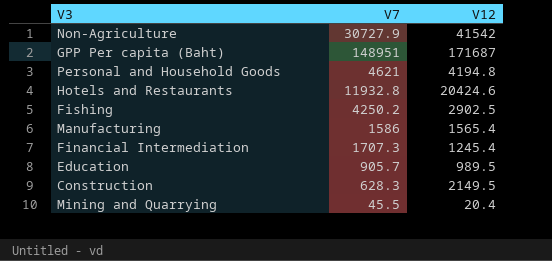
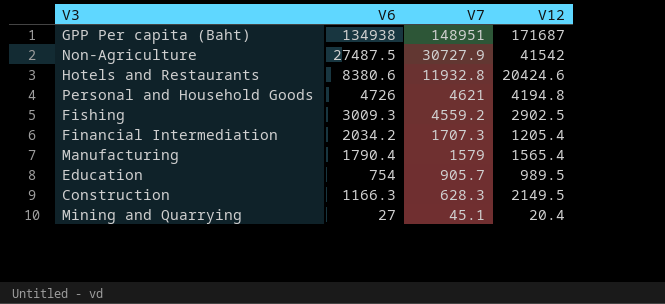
row order: none -> V7 descending
column V6 | position: none -> 2
Fishing | V7: 4250.2 -> 4559.2
Financial Intermediation | V12: 1245.4 -> 1205.4
Manufacturing | V7: 1586 -> 1579
Mining and Quarrying | V7: 45.5 -> 45.1

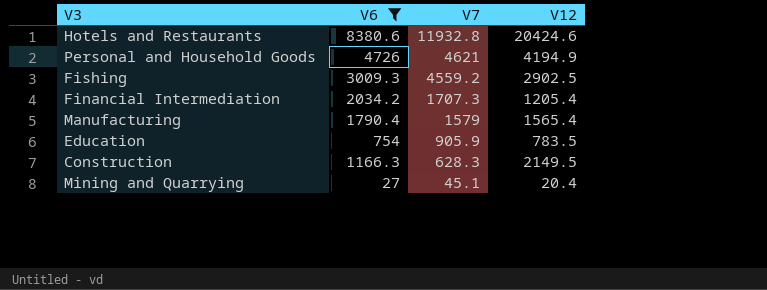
filter: none -> V6 <= 8380.6
Personal and Household Goods | V12: 4194.8 -> 4194.9
Education | V7: 905.7 -> 905.9
Education | V12: 989.5 -> 783.5

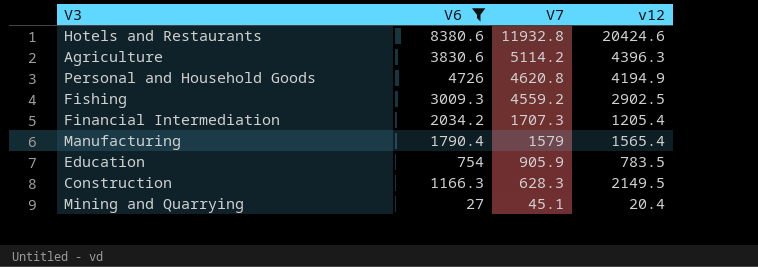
column name: V12 -> v12
row Agriculture: none -> 3830.6 | 5114.2 | 4396.3
Personal and Household Goods | V7: 4621 -> 4620.8

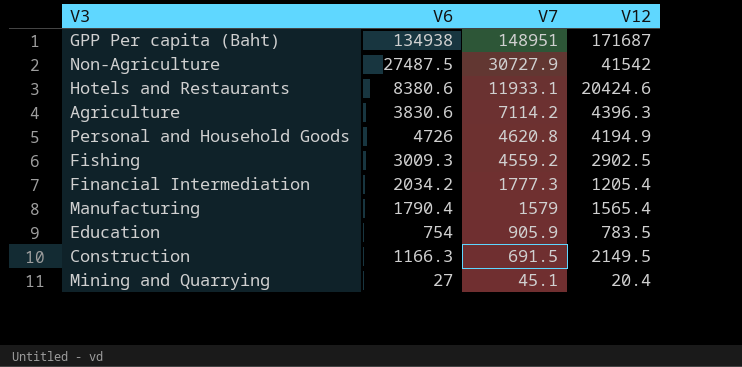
filter: V6 <= 8380.6 -> none
column name: v12 -> V12
Hotels and Restaurants | V7: 11932.8 -> 11933.1
Agriculture | V7: 5114.2 -> 7114.2
Financial Intermediation | V7: 1707.3 -> 1777.3
Construction | V7: 628.3 -> 691.5

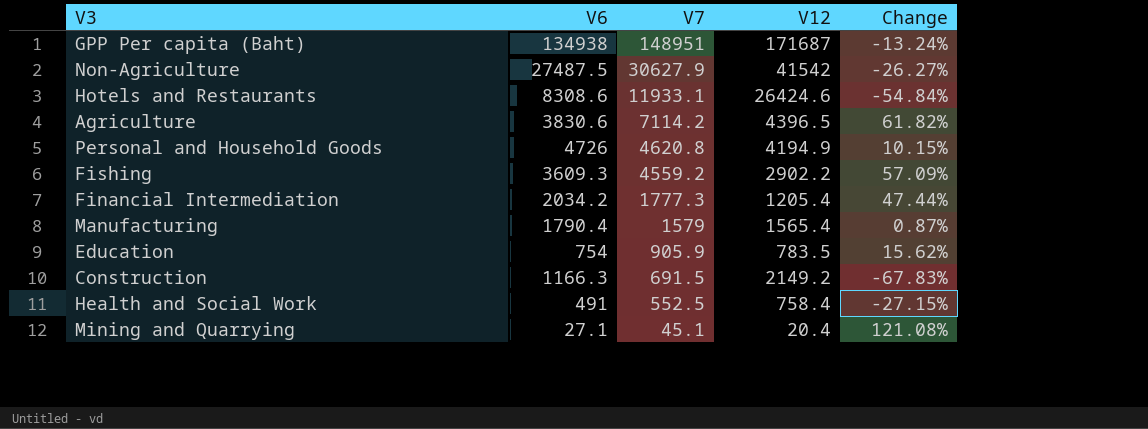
column Change | formula: none -> ([V7] - [V12]) / [V12]
Non-Agriculture | V7: 30727.9 -> 30627.9
Hotels and Restaurants | V6: 8380.6 -> 8308.6
Hotels and Restaurants | V12: 20424.6 -> 26424.6
Agriculture | V12: 4396.3 -> 4396.5
Fishing | V6: 3009.3 -> 3609.3
Fishing | V12: 2902.5 -> 2902.2
Construction | V12: 2149.5 -> 2149.2
row Health and Social Work: none -> 491 | 552.5 | 758.4 | -27.15%
Mining and Quarrying | V6: 27 -> 27.1

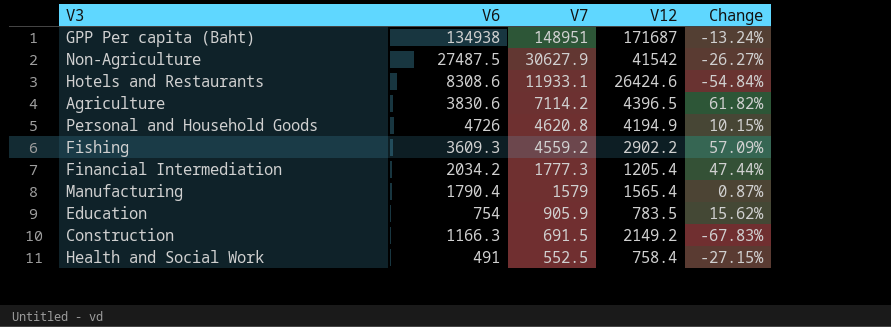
row Mining and Quarrying: 27.1 | 45.1 | 20.4 | 121.08% -> none

